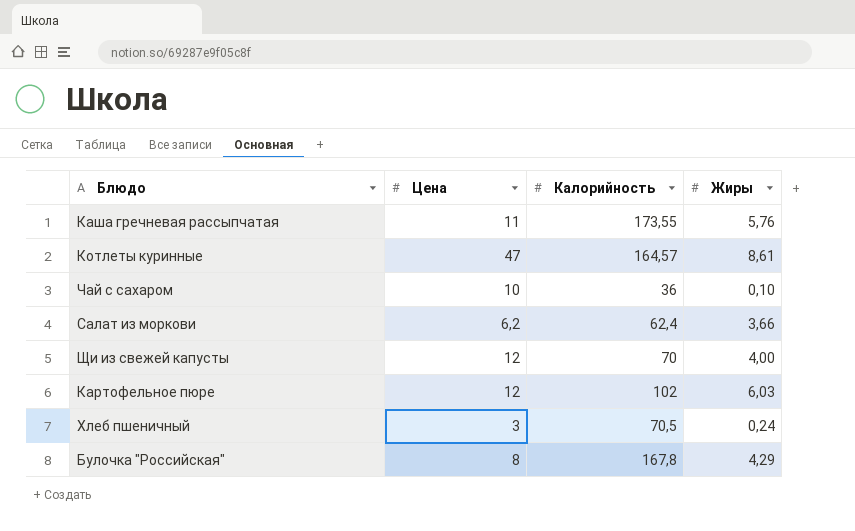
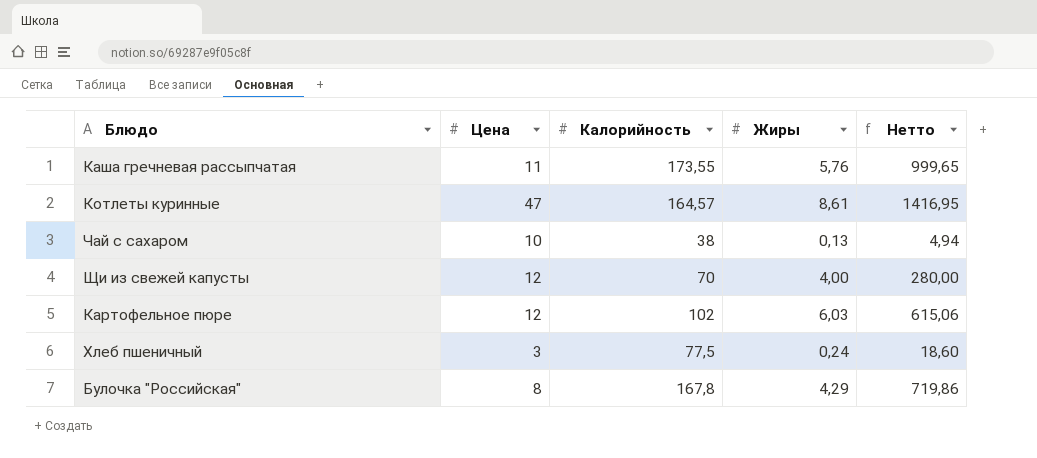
column Нетто | formula: none -> [Калорийность] * [Жиры]
row Салат из моркови: 6,2 | 62,4 | 3,66 -> none
Чай с сахаром | Калорийность: 36 -> 38
Чай с сахаром | Жиры: 0,10 -> 0,13
Хлеб пшеничный | Калорийность: 70,5 -> 77,5

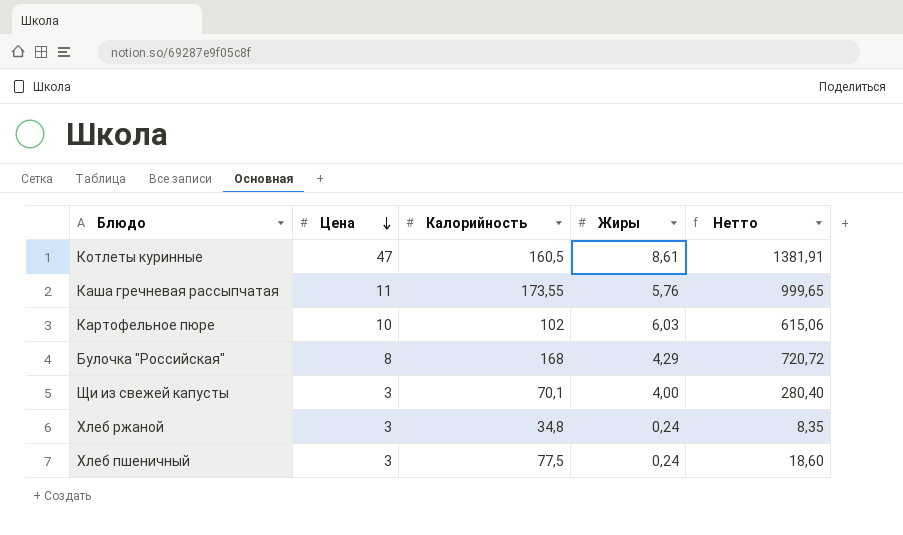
row order: none -> Цена descending
row Чай с сахаром: 10 | 38 | 0,13 | 4,94 -> none
Котлеты куринные | Калорийность: 164,57 -> 160,5
Котлеты куринные | Нетто: 1416,95 -> 1381,91
Картофельное пюре | Цена: 12 -> 10
Булочка "Российская" | Калорийность: 167,8 -> 168
Булочка "Российская" | Нетто: 719,86 -> 720,72
Щи из свежей капусты | Цена: 12 -> 3
Щи из свежей капусты | Калорийность: 70 -> 70,1
Щи из свежей капусты | Нетто: 280,00 -> 280,40
row Хлеб ржаной: none -> 3 | 34,8 | 0,24 | 8,35

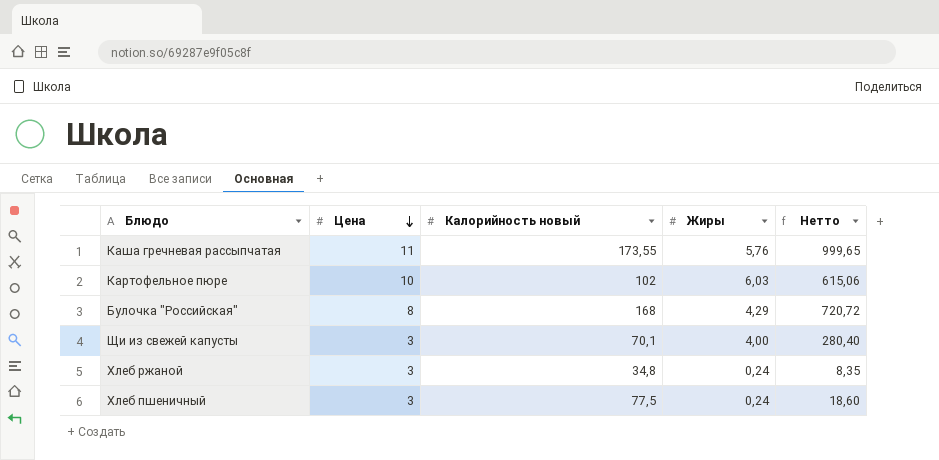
column name: Калорийность -> Калорийность новый
row Котлеты куринные: 47 | 160,5 | 8,61 | 1381,91 -> none

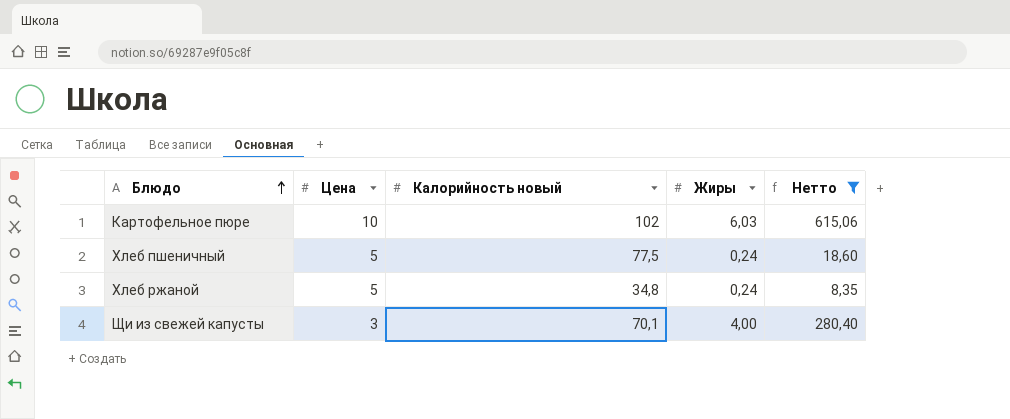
filter: none -> Нетто <= 615,06
row order: Цена descending -> Блюдо ascending
Хлеб пшеничный | Цена: 3 -> 5
Хлеб ржаной | Цена: 3 -> 5

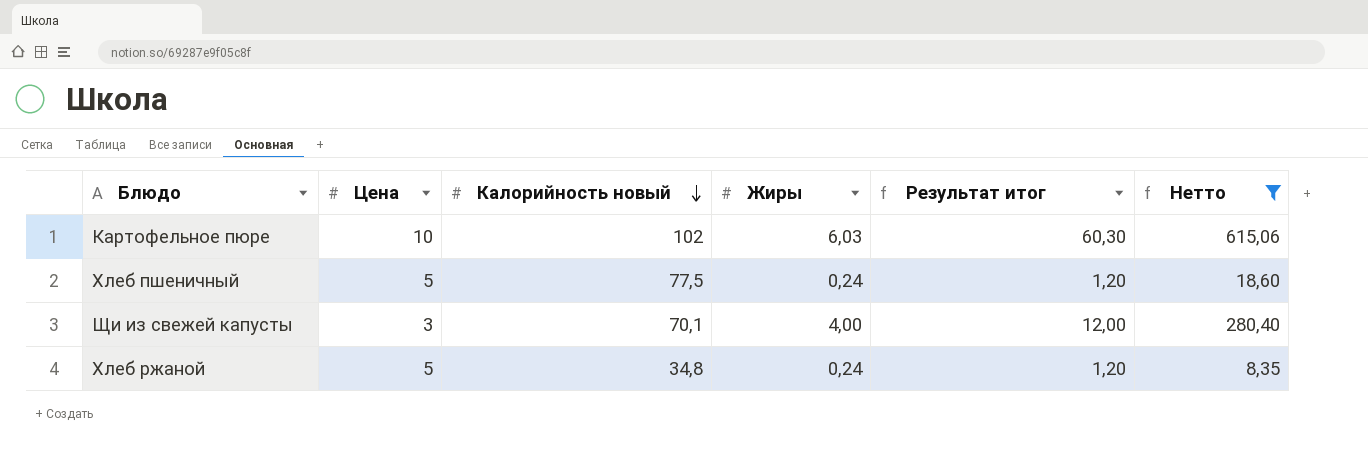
row order: Блюдо ascending -> Калорийность новый descending
column Результат итог | formula: none -> [Цена] * [Жиры]

